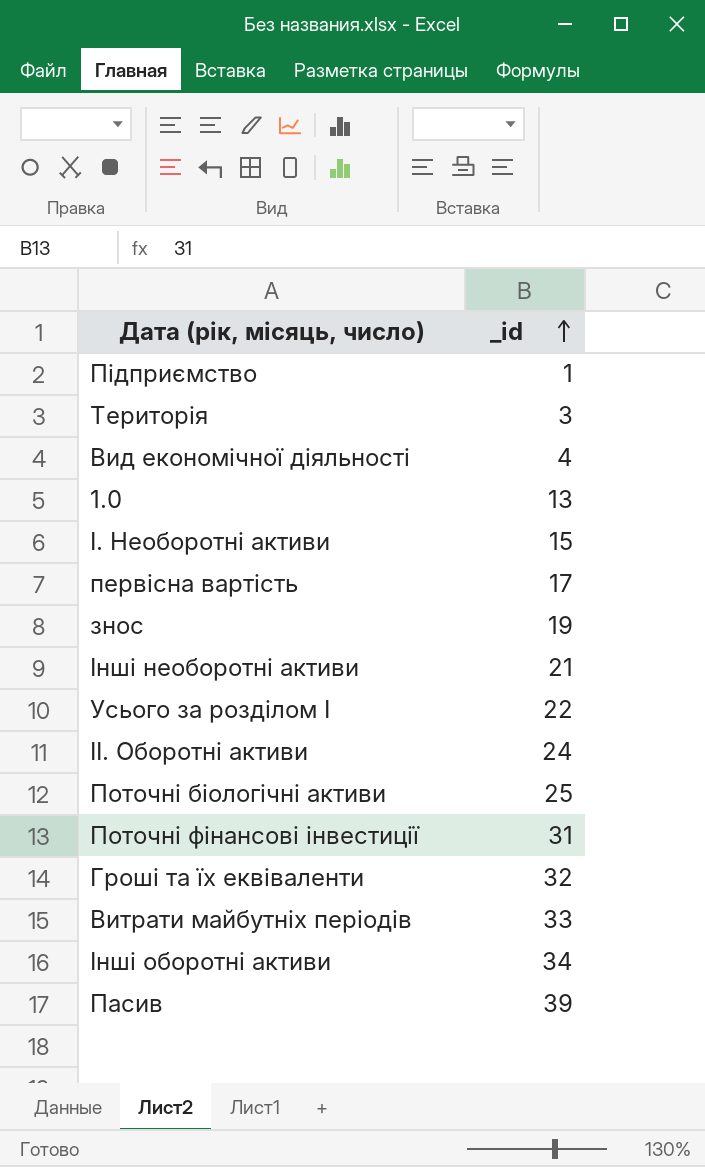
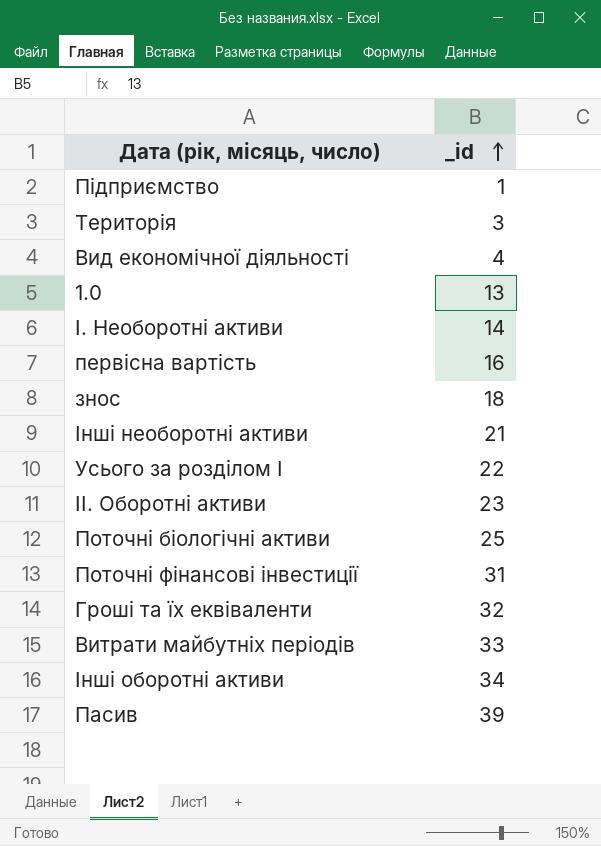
I. Необоротні активи | _id: 15 -> 14
первісна вартість | _id: 17 -> 16
знос | _id: 19 -> 18
II. Оборотні активи | _id: 24 -> 23

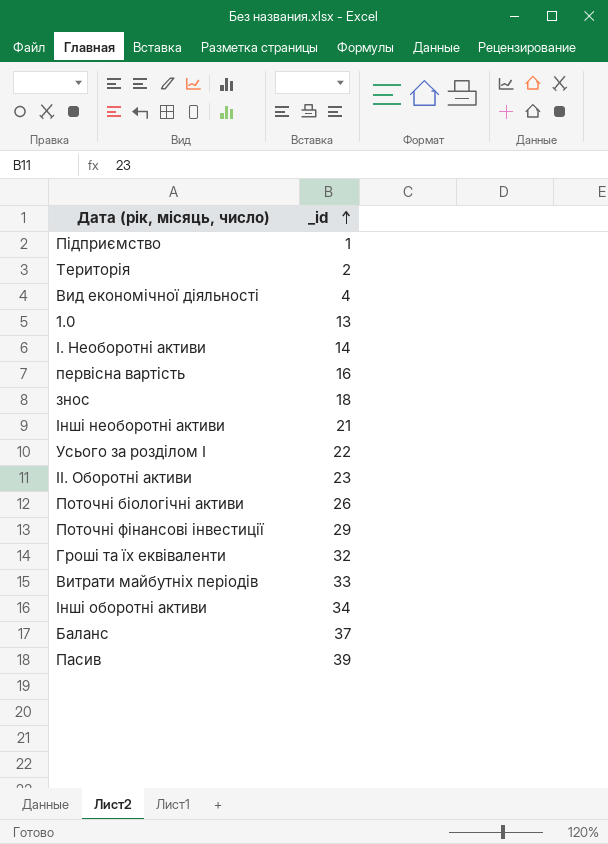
Територія | _id: 3 -> 2
Поточні біологічні активи | _id: 25 -> 26
Поточні фінансові інвестиції | _id: 31 -> 29
row Баланс: none -> 37

